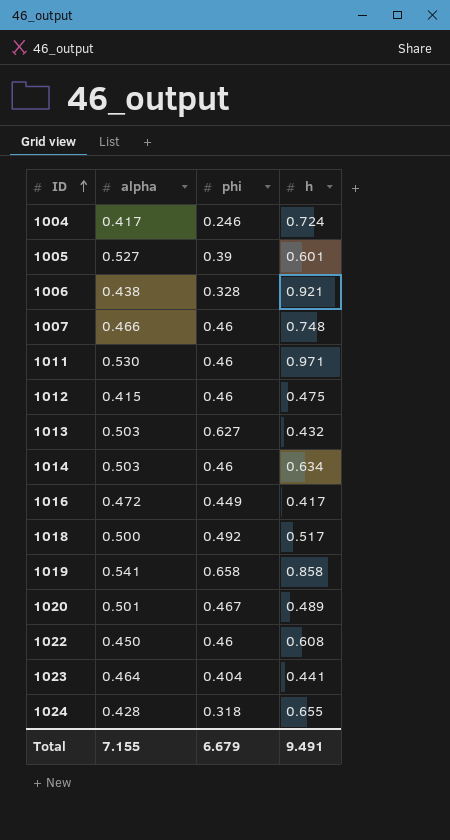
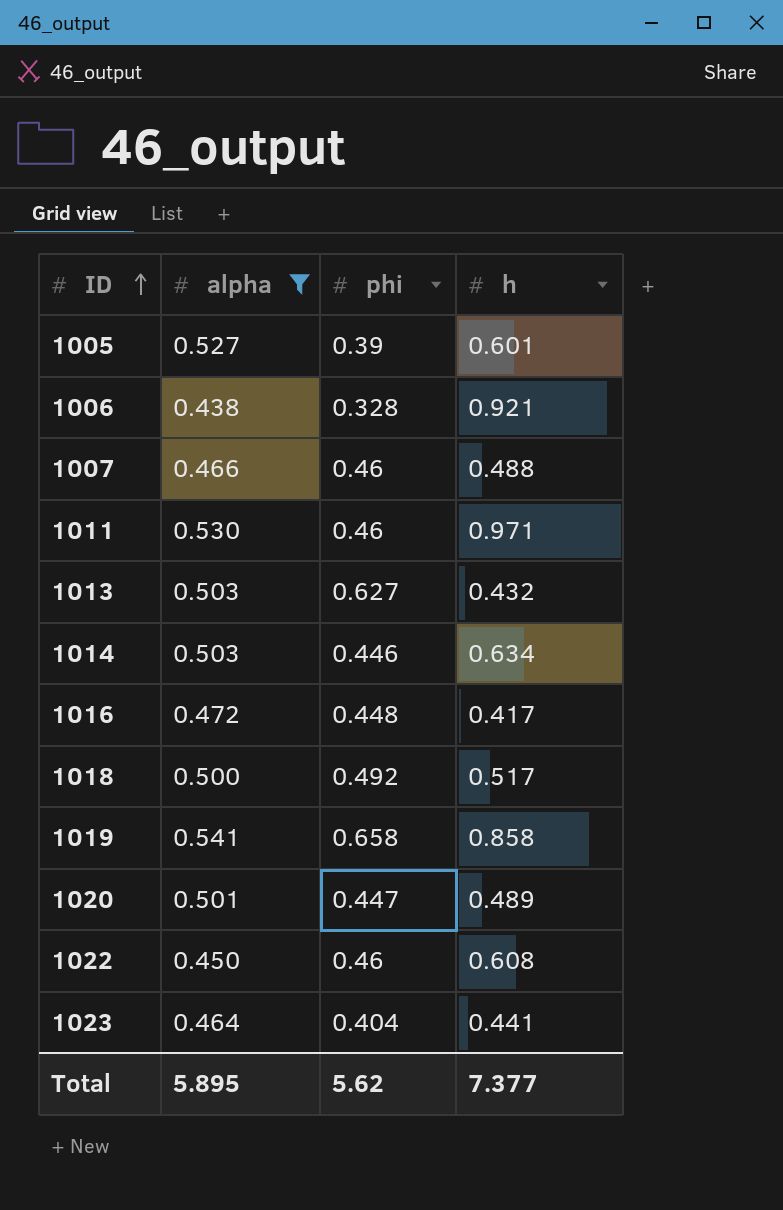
filter: none -> alpha >= 0.438
1007 | h: 0.748 -> 0.488
1014 | phi: 0.46 -> 0.446
1016 | phi: 0.449 -> 0.448
1020 | phi: 0.467 -> 0.447
Total | alpha: 7.155 -> 5.895
Total | phi: 6.679 -> 5.62
Total | h: 9.491 -> 7.377

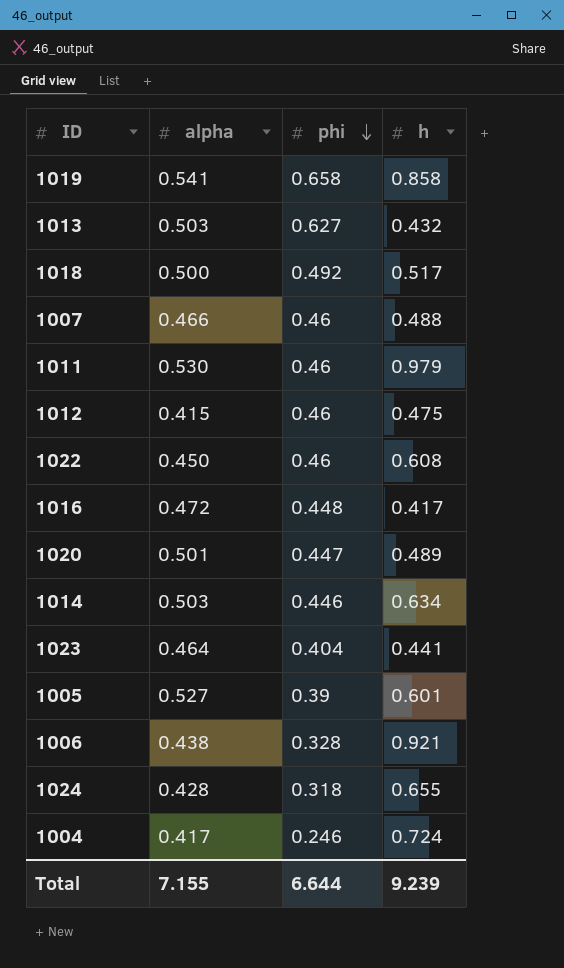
filter: alpha >= 0.438 -> none
row order: ID ascending -> phi descending
1011 | h: 0.971 -> 0.979
Total | alpha: 5.895 -> 7.155
Total | phi: 5.62 -> 6.644
Total | h: 7.377 -> 9.239

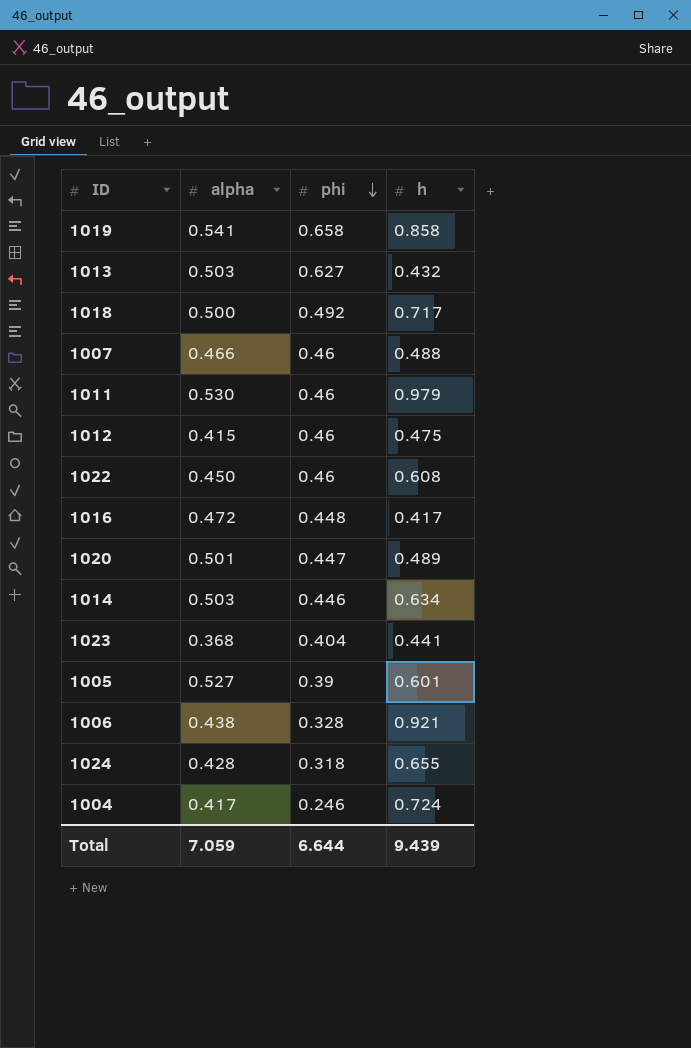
1018 | h: 0.517 -> 0.717
1023 | alpha: 0.464 -> 0.368
Total | alpha: 7.155 -> 7.059
Total | h: 9.239 -> 9.439

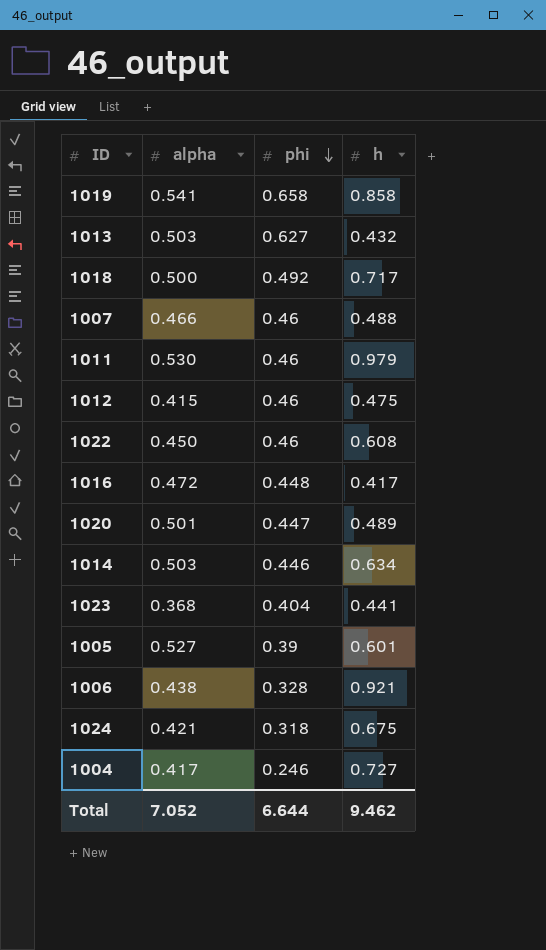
1024 | alpha: 0.428 -> 0.421
1024 | h: 0.655 -> 0.675
1004 | h: 0.724 -> 0.727
Total | alpha: 7.059 -> 7.052
Total | h: 9.439 -> 9.462

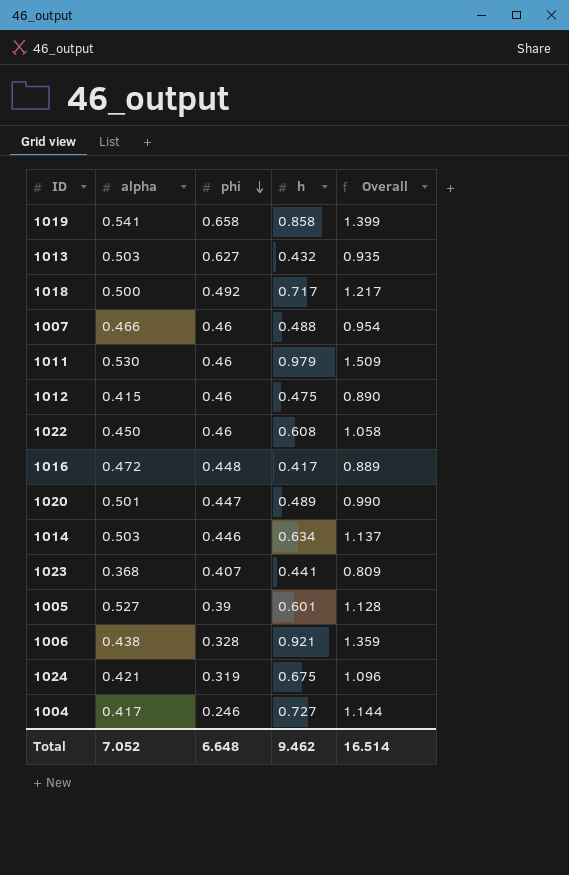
column Overall | formula: none -> [alpha] + [h]
1023 | phi: 0.404 -> 0.407
1024 | phi: 0.318 -> 0.319
Total | phi: 6.644 -> 6.648

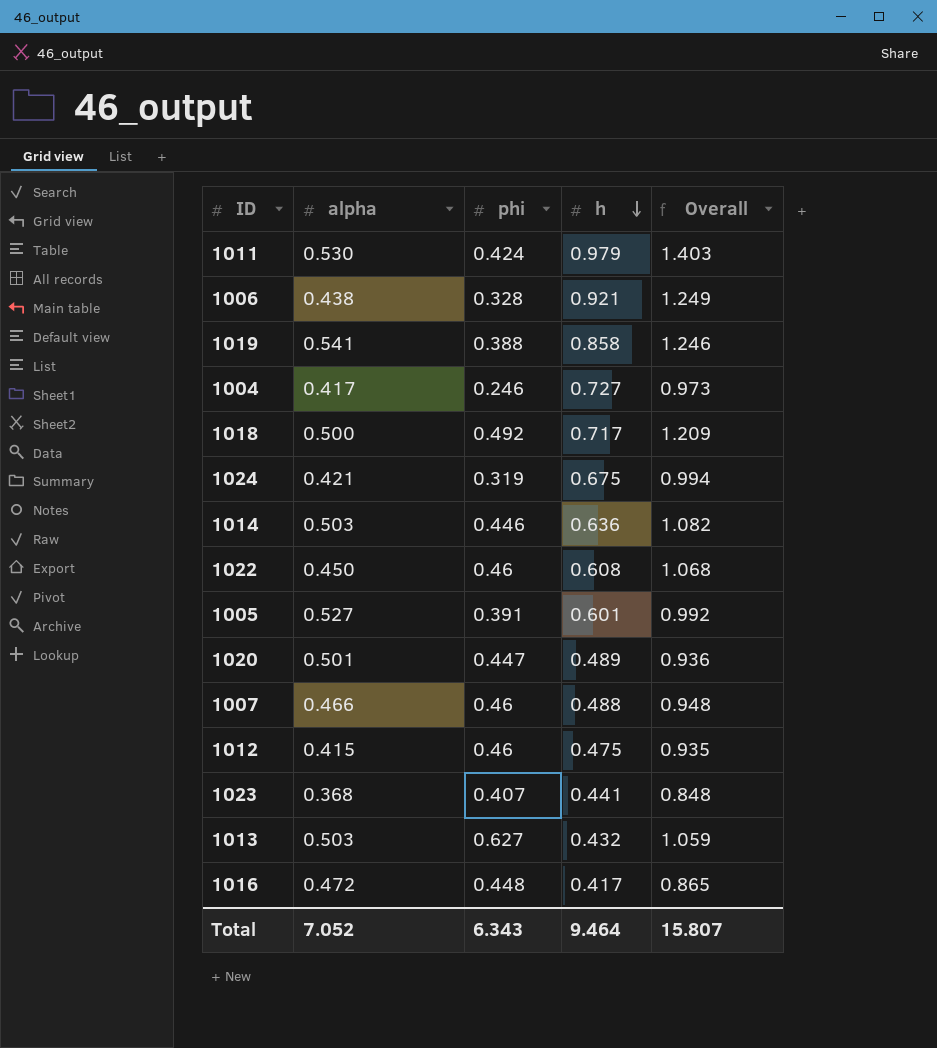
row order: phi descending -> h descending
column Overall | formula: [alpha] + [h] -> [phi] + [h]
1011 | phi: 0.46 -> 0.424
1019 | phi: 0.658 -> 0.388
1014 | h: 0.634 -> 0.636
1005 | phi: 0.39 -> 0.391
Total | phi: 6.648 -> 6.343
Total | h: 9.462 -> 9.464
Total | Overall: 16.514 -> 15.807

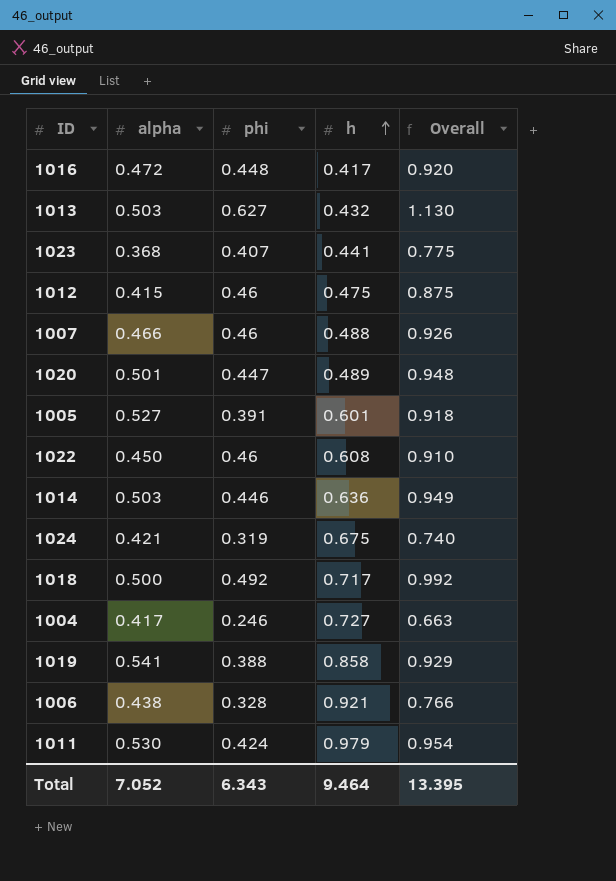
row order: h descending -> h ascending
column Overall | formula: [phi] + [h] -> [alpha] + [phi]
Total | Overall: 15.807 -> 13.395

